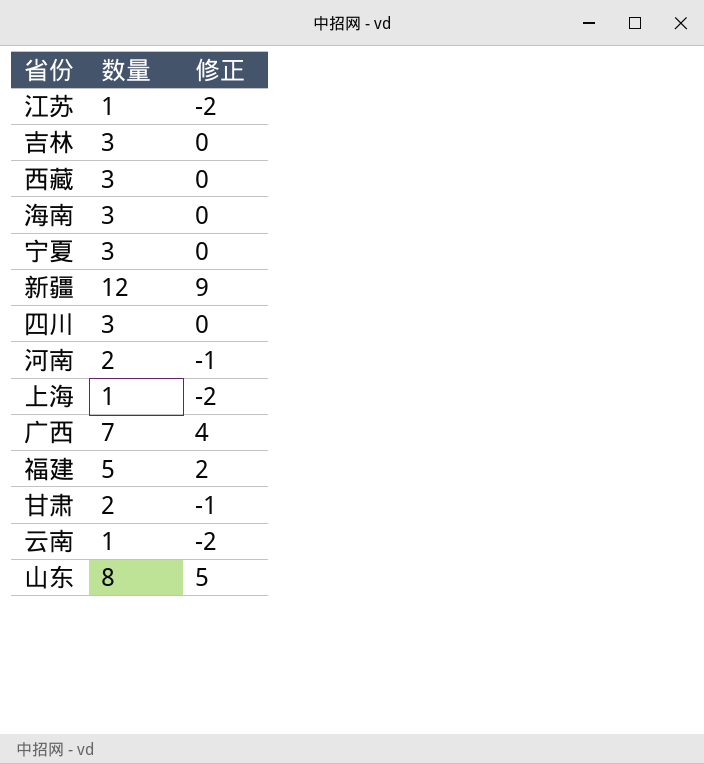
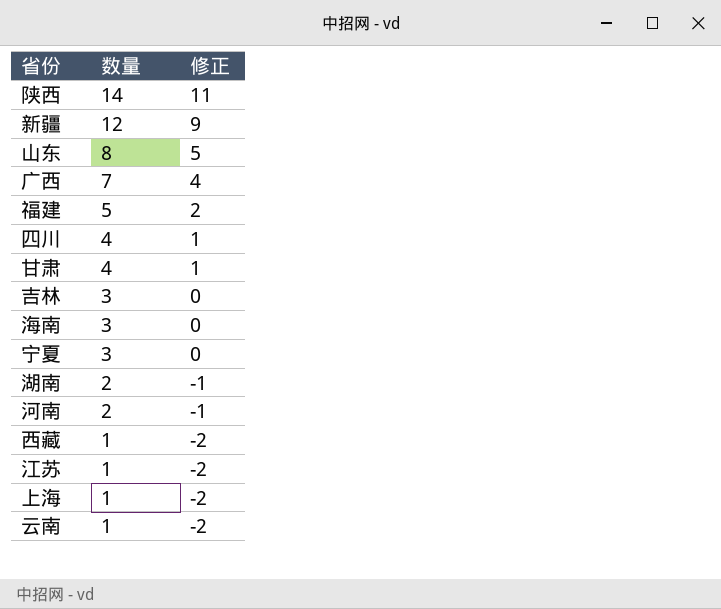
row order: none -> 数量 descending
row 陕西: none -> 14 | 11
四川 | 数量: 3 -> 4
四川 | 修正: 0 -> 1
甘肃 | 数量: 2 -> 4
甘肃 | 修正: -1 -> 1
row 湖南: none -> 2 | -1
西藏 | 数量: 3 -> 1
西藏 | 修正: 0 -> -2

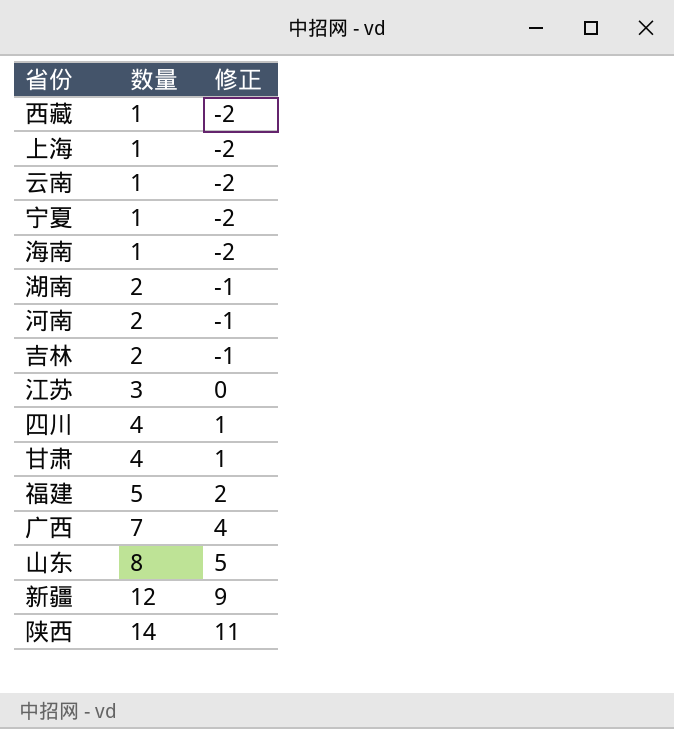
row order: 数量 descending -> 数量 ascending
宁夏 | 数量: 3 -> 1
宁夏 | 修正: 0 -> -2
海南 | 数量: 3 -> 1
海南 | 修正: 0 -> -2
吉林 | 数量: 3 -> 2
吉林 | 修正: 0 -> -1
江苏 | 数量: 1 -> 3
江苏 | 修正: -2 -> 0

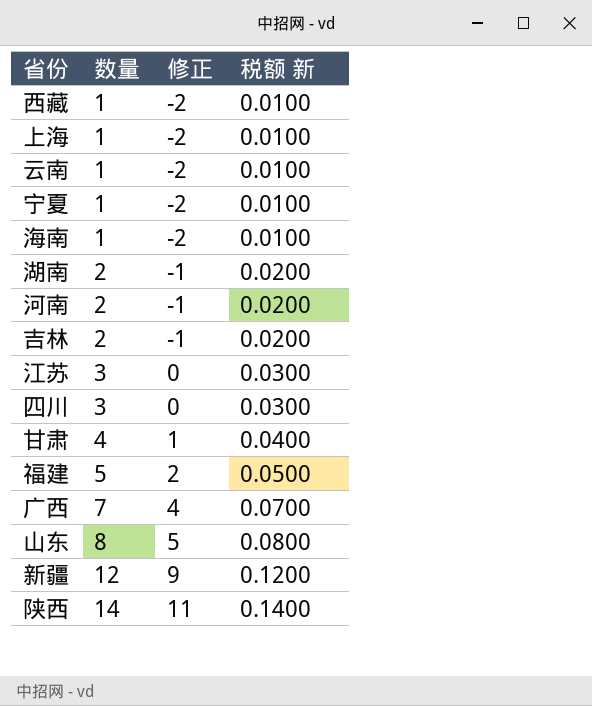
column 税额 新 | formula: none -> [数量] * 0.01
四川 | 数量: 4 -> 3
四川 | 修正: 1 -> 0

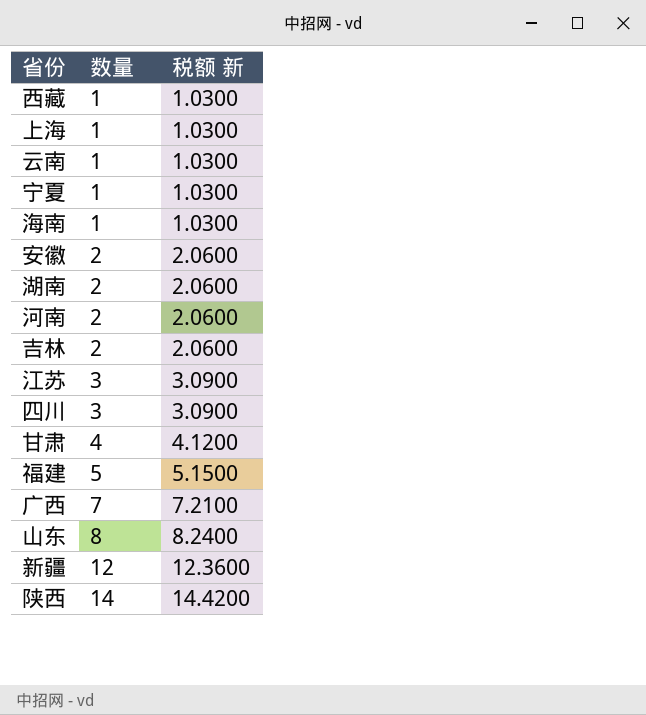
column 修正 | formula: [数量] - 3 -> none
column 税额 新 | formula: [数量] * 0.01 -> [数量] * 1.03
row 安徽: none -> 2 | 2.0600

